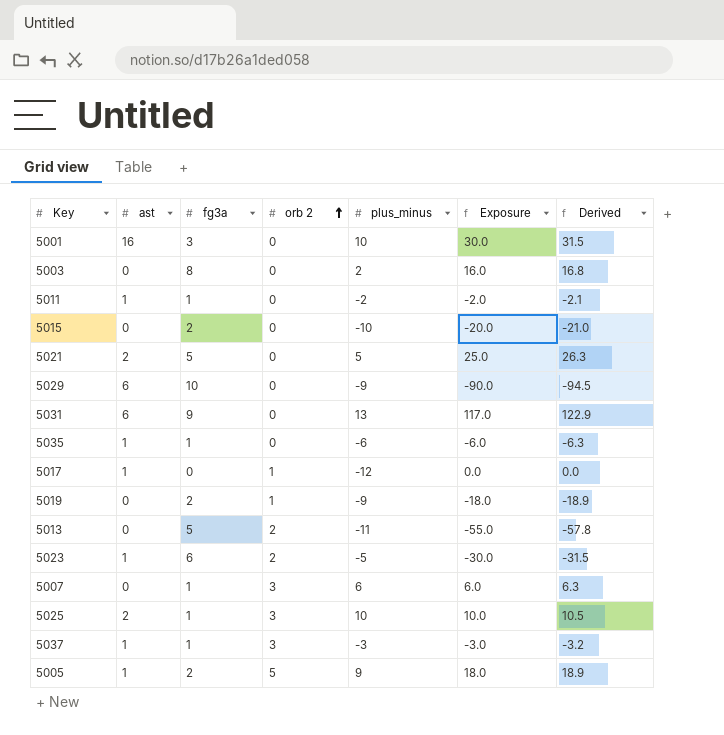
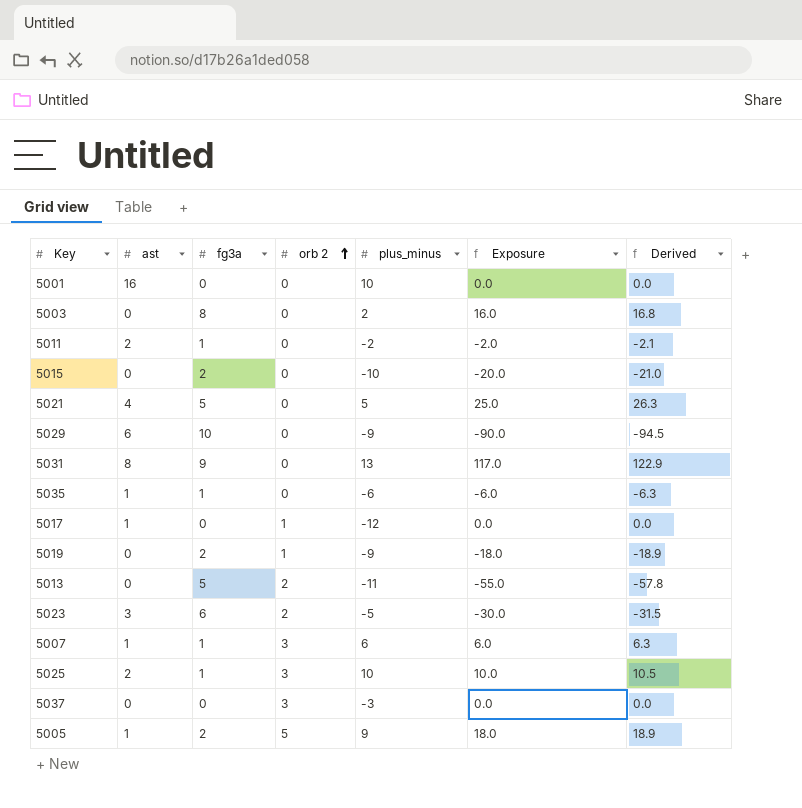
5001 | fg3a: 3 -> 0
5001 | Exposure: 30.0 -> 0.0
5001 | Derived: 31.5 -> 0.0
5011 | ast: 1 -> 2
5021 | ast: 2 -> 4
5031 | ast: 6 -> 8
5023 | ast: 1 -> 3
5007 | ast: 0 -> 1
5037 | ast: 1 -> 0
5037 | fg3a: 1 -> 0
5037 | Exposure: -3.0 -> 0.0
5037 | Derived: -3.2 -> 0.0

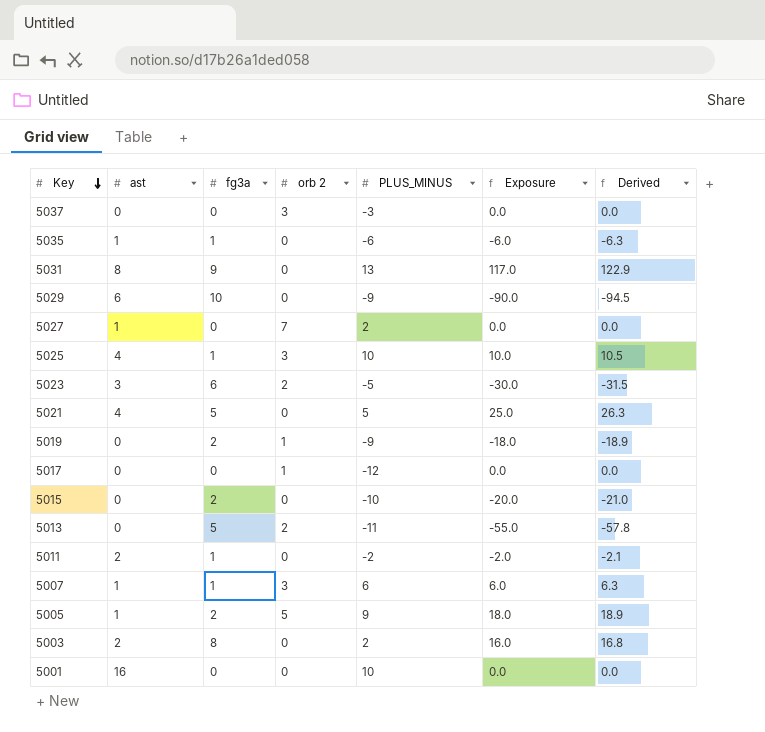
row order: orb 2 ascending -> Key descending
column name: plus_minus -> PLUS_MINUS
row 5027: none -> 1 | 0 | 7 | 2 | 0.0 | 0.0
5025 | ast: 2 -> 4
5017 | ast: 1 -> 0
5003 | ast: 0 -> 2

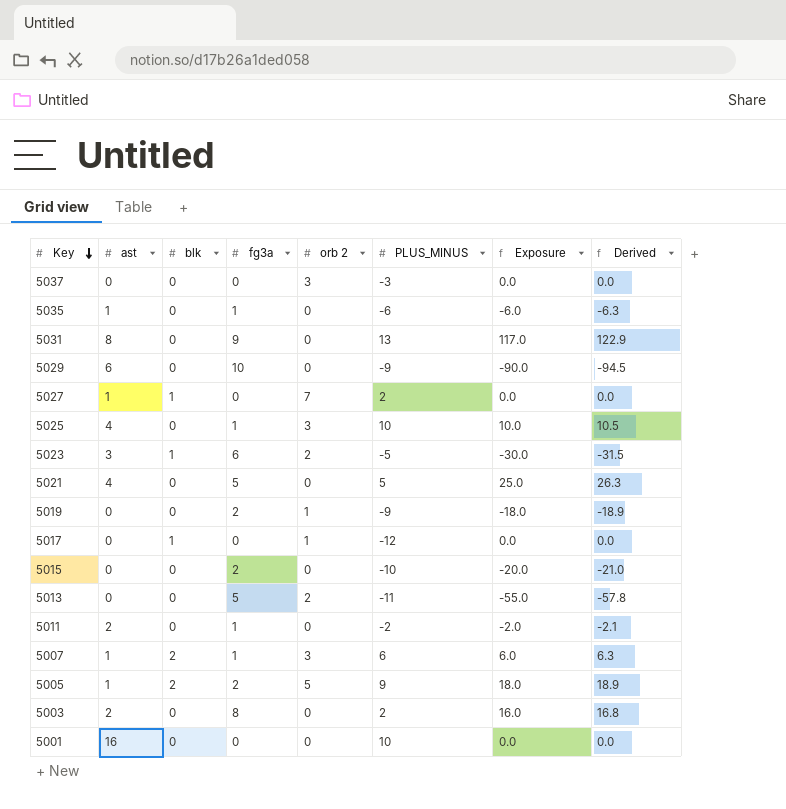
column blk | position: none -> 3

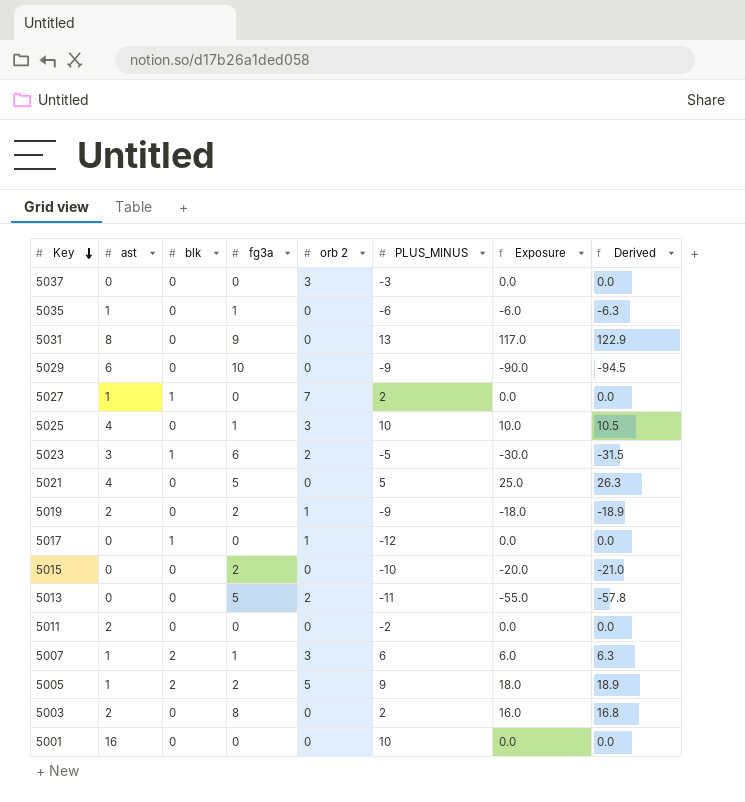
5019 | ast: 0 -> 2
5011 | fg3a: 1 -> 0
5011 | Exposure: -2.0 -> 0.0
5011 | Derived: -2.1 -> 0.0

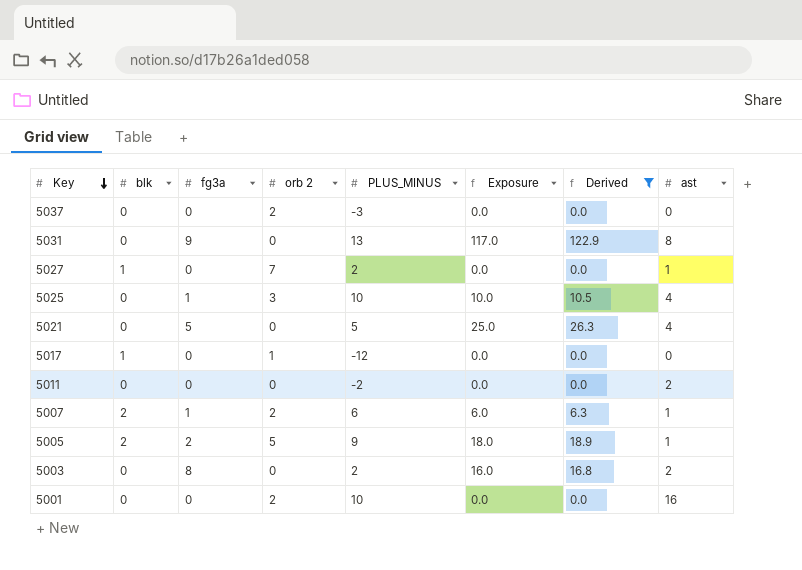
filter: none -> Derived >= 0.0
column ast | position: 2 -> 8
5037 | orb 2: 3 -> 2
5007 | orb 2: 3 -> 2
5001 | orb 2: 0 -> 2

